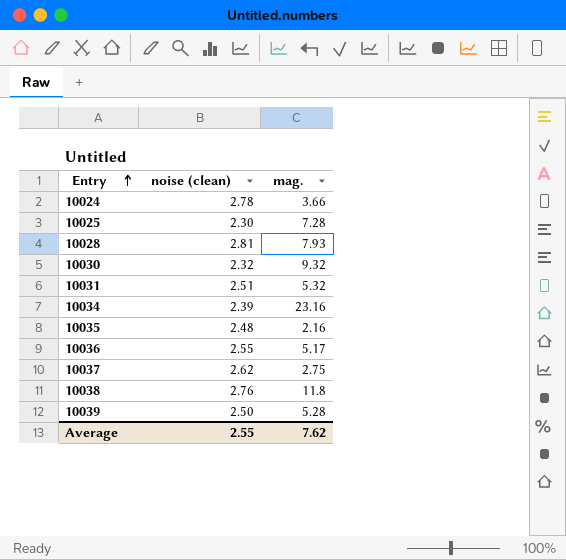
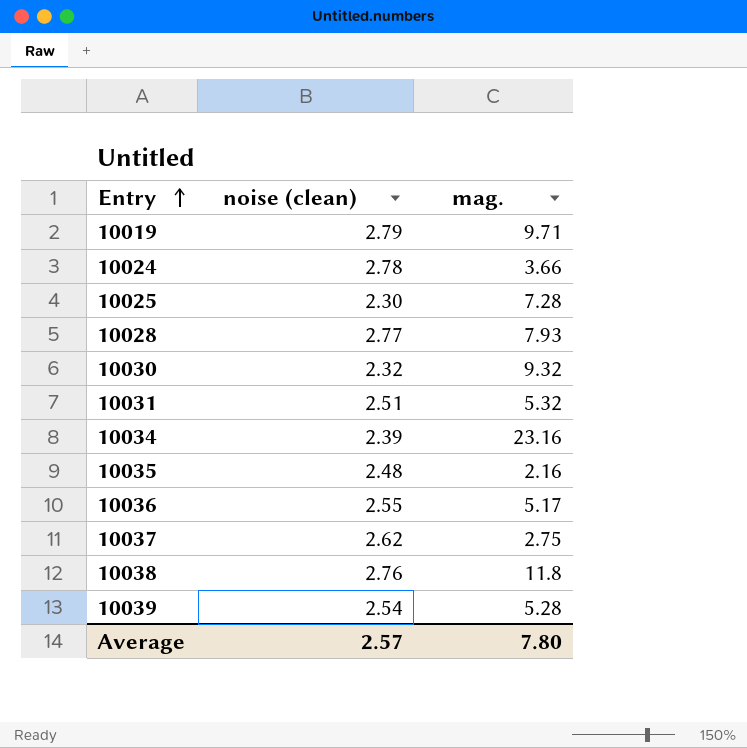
row 10019: none -> 2.79 | 9.71
10028 | noise (clean): 2.81 -> 2.77
10039 | noise (clean): 2.50 -> 2.54
Average | noise (clean): 2.55 -> 2.57
Average | mag.: 7.62 -> 7.80

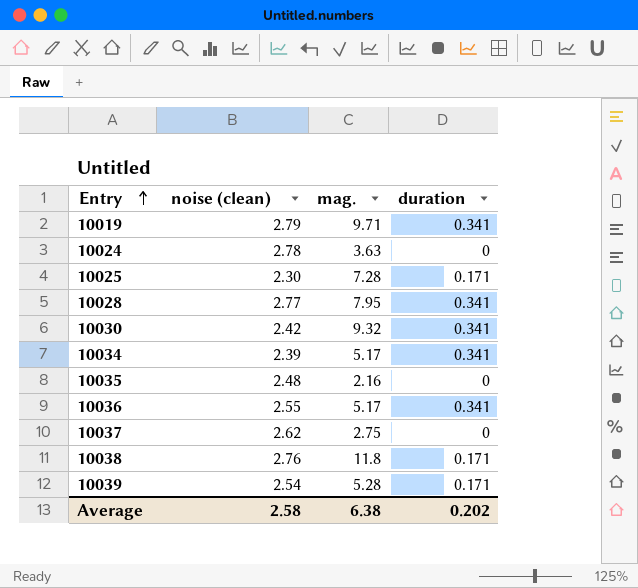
column duration | position: none -> 4
row 10031: 2.51 | 5.32 -> none
10024 | mag.: 3.66 -> 3.63
10028 | mag.: 7.93 -> 7.95
10030 | noise (clean): 2.32 -> 2.42
10034 | mag.: 23.16 -> 5.17
Average | noise (clean): 2.57 -> 2.58
Average | mag.: 7.80 -> 6.38

